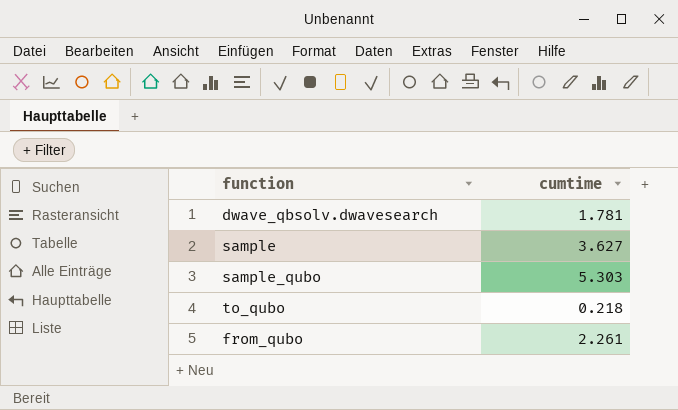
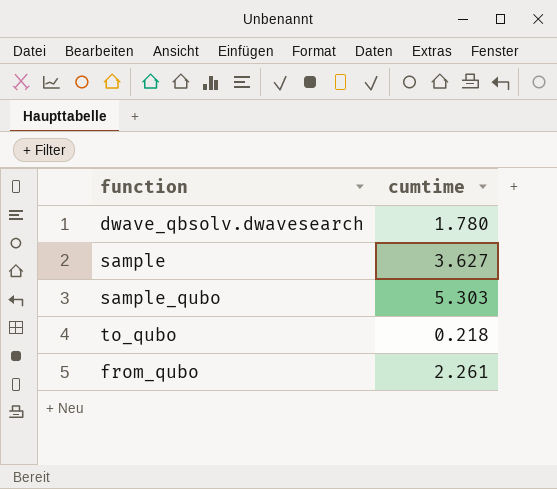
dwave_qbsolv.dwavesearch | cumtime: 1.781 -> 1.780

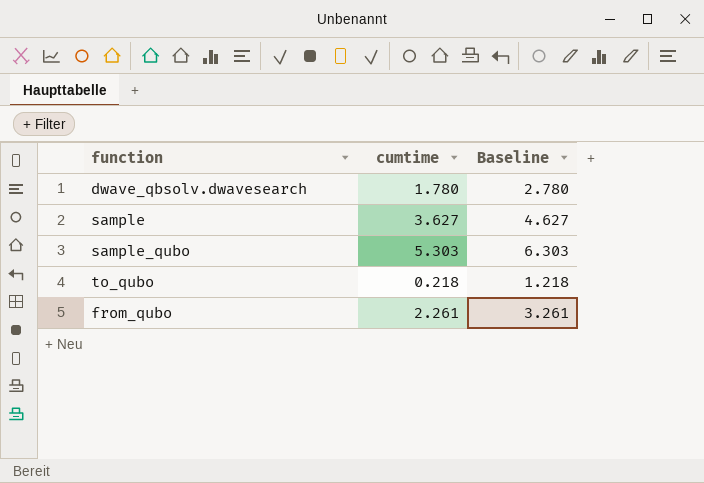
column Baseline | formula: none -> [cumtime] + 1

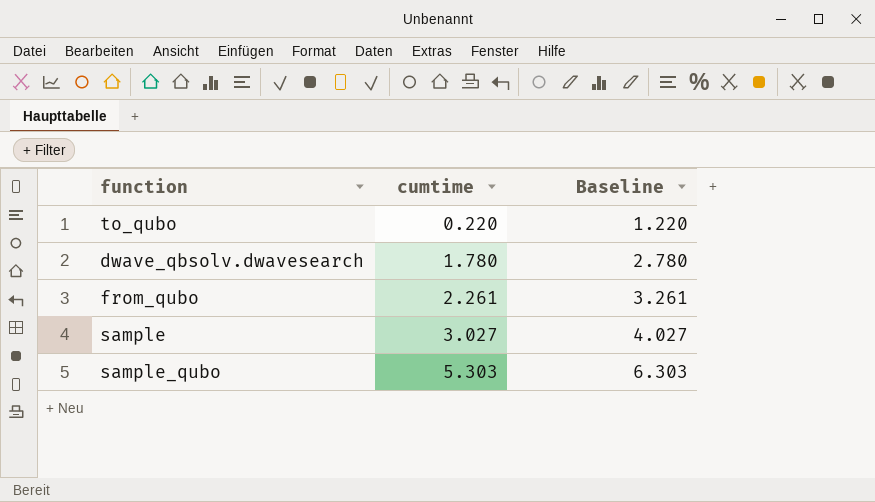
row order: none -> cumtime ascending
to_qubo | cumtime: 0.218 -> 0.220
to_qubo | Baseline: 1.218 -> 1.220
sample | cumtime: 3.627 -> 3.027
sample | Baseline: 4.627 -> 4.027

